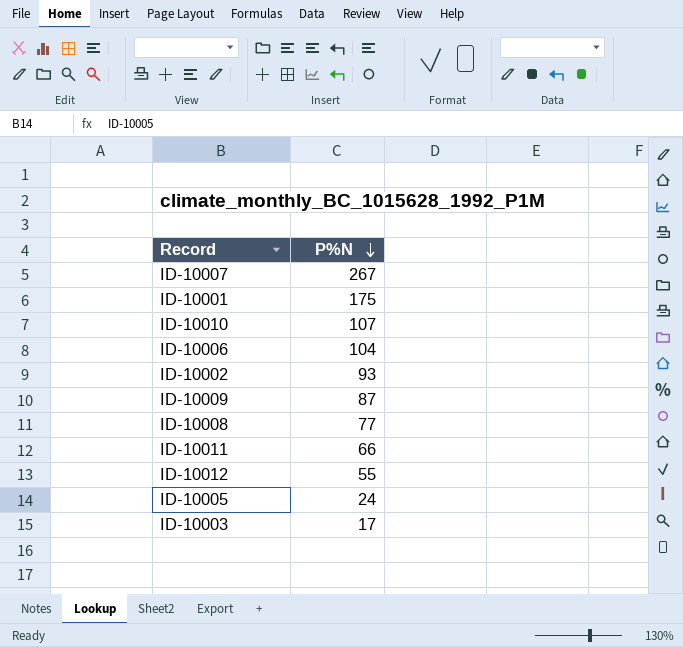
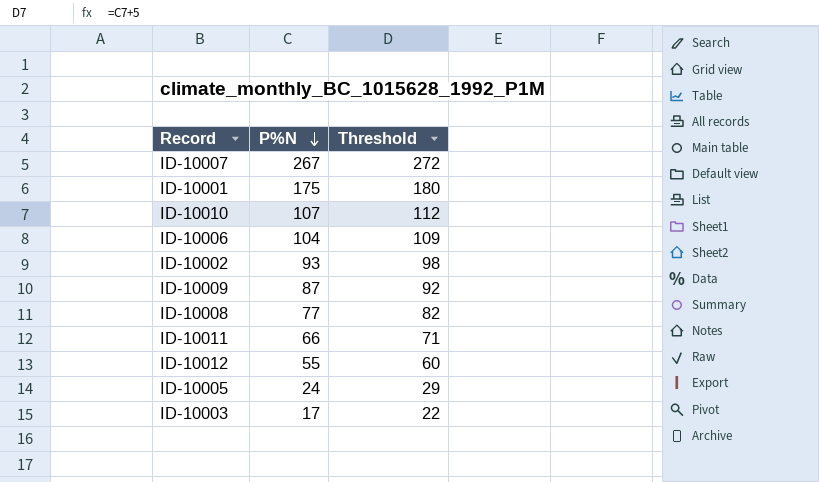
column Threshold | formula: none -> [P%N] + 5

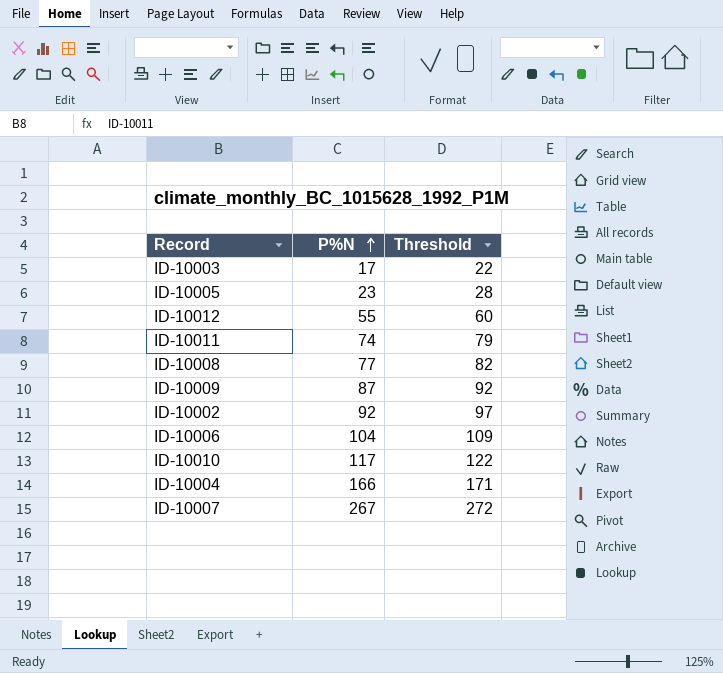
row order: P%N descending -> P%N ascending
row ID-10001: 175 | 180 -> none
ID-10005 | P%N: 24 -> 23
ID-10005 | Threshold: 29 -> 28
ID-10011 | P%N: 66 -> 74
ID-10011 | Threshold: 71 -> 79
ID-10002 | P%N: 93 -> 92
ID-10002 | Threshold: 98 -> 97
ID-10010 | P%N: 107 -> 117
ID-10010 | Threshold: 112 -> 122
row ID-10004: none -> 166 | 171

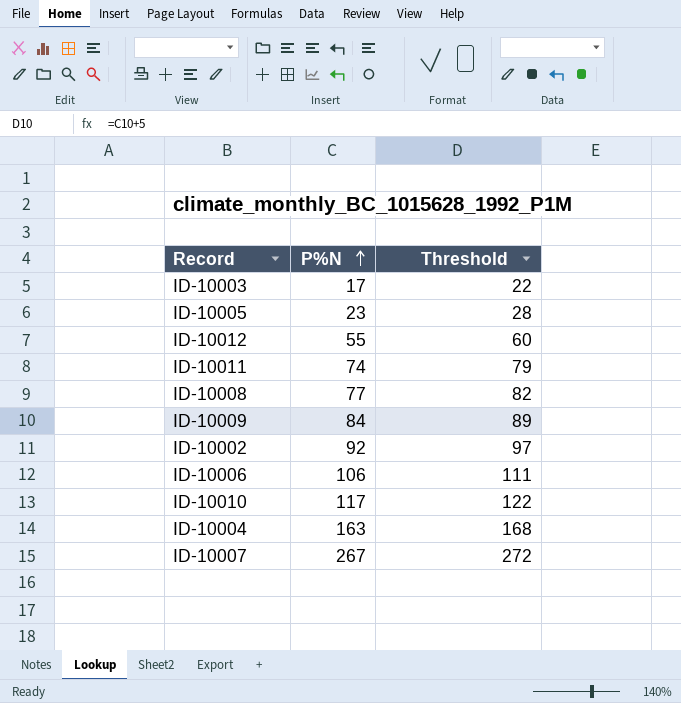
ID-10009 | P%N: 87 -> 84
ID-10009 | Threshold: 92 -> 89
ID-10006 | P%N: 104 -> 106
ID-10006 | Threshold: 109 -> 111
ID-10004 | P%N: 166 -> 163
ID-10004 | Threshold: 171 -> 168

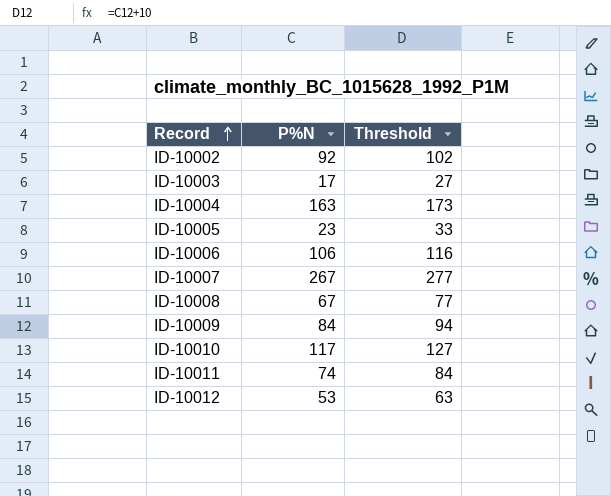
row order: P%N ascending -> Record ascending
column Threshold | formula: [P%N] + 5 -> [P%N] + 10
ID-10008 | P%N: 77 -> 67
ID-10012 | P%N: 55 -> 53

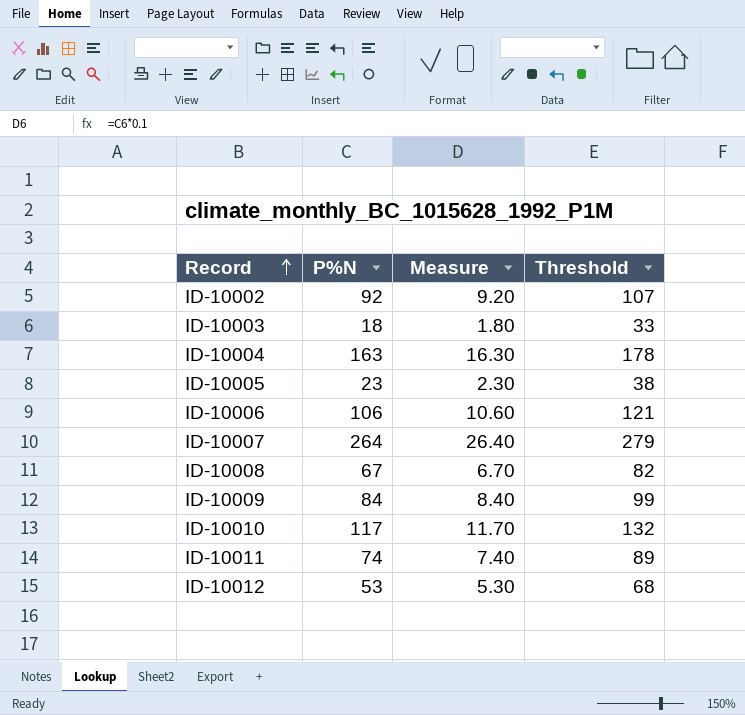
column Measure | formula: none -> [P%N] * 0.1
column Threshold | formula: [P%N] + 10 -> [P%N] + 15
ID-10003 | P%N: 17 -> 18
ID-10007 | P%N: 267 -> 264

